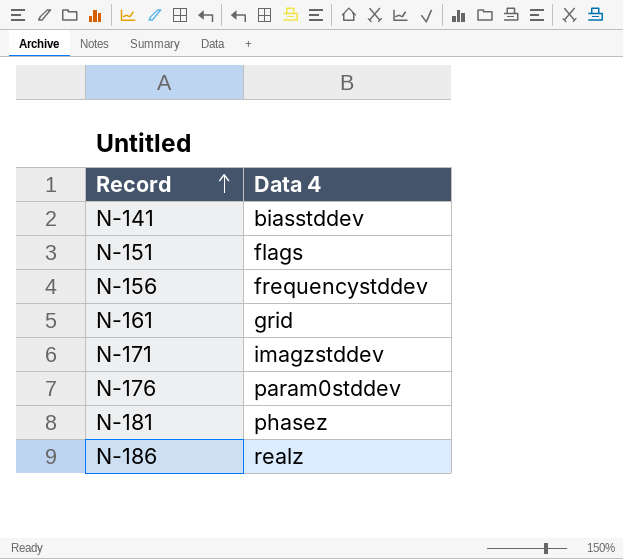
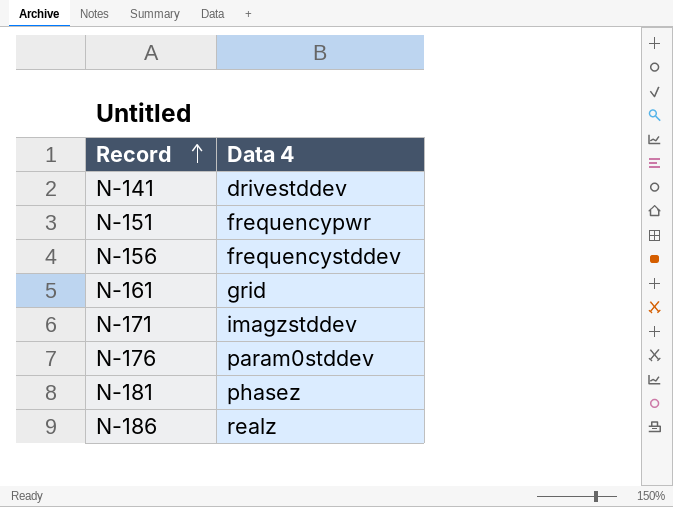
N-141 | Data 4: biasstddev -> drivestddev
N-151 | Data 4: flags -> frequencypwr

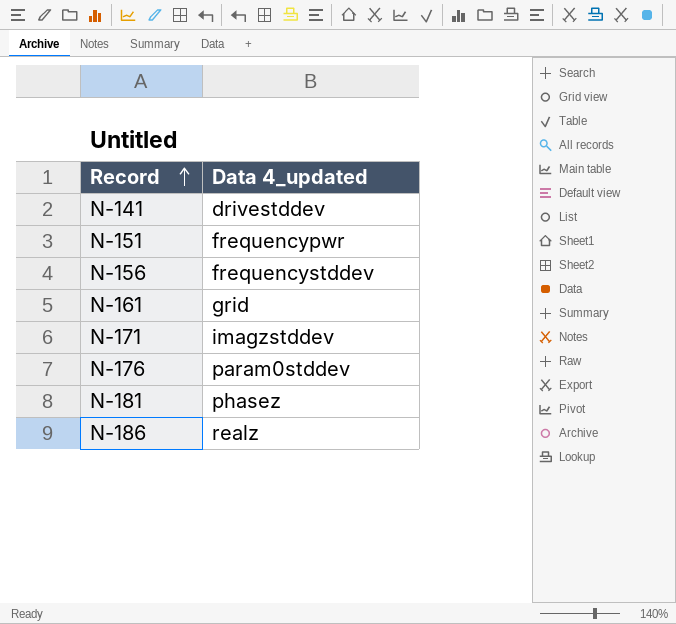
column name: Data 4 -> Data 4_updated

